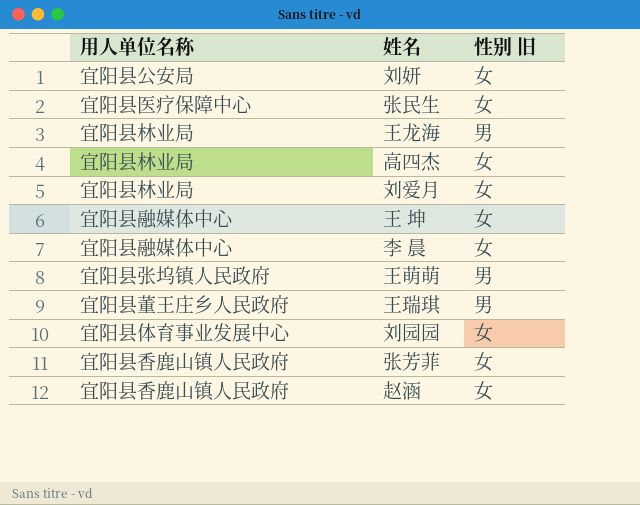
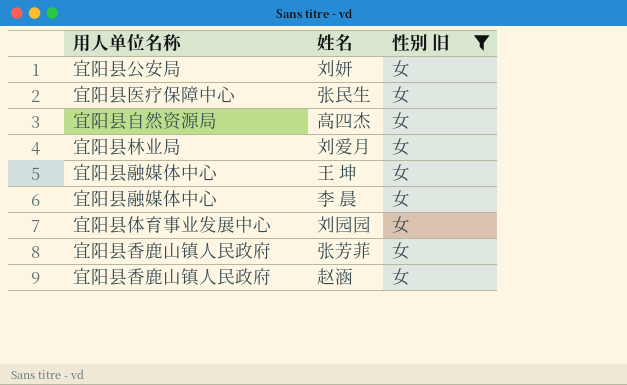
filter: none -> 性别 旧 = 女
高四杰 | 用人单位名称: 宜阳县林业局 -> 宜阳县自然资源局

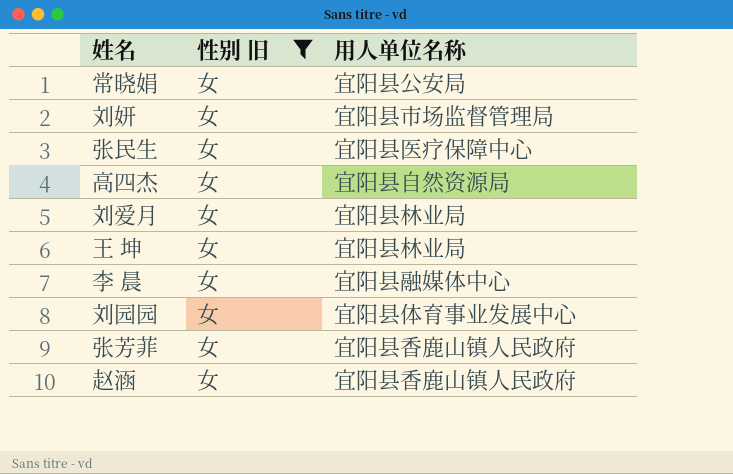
column 用人单位名称 | position: 1 -> 3
row 常晓娟: none -> 女 | 宜阳县公安局
刘妍 | 用人单位名称: 宜阳县公安局 -> 宜阳县市场监督管理局
王 坤 | 用人单位名称: 宜阳县融媒体中心 -> 宜阳县林业局

